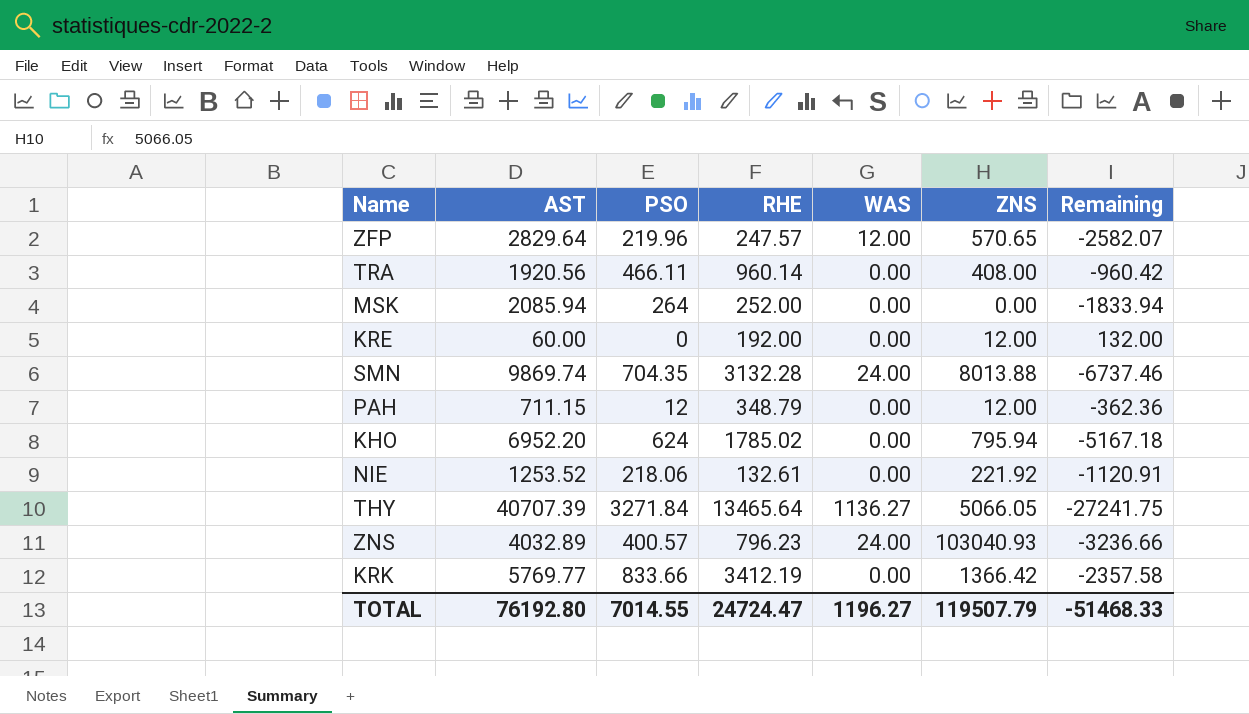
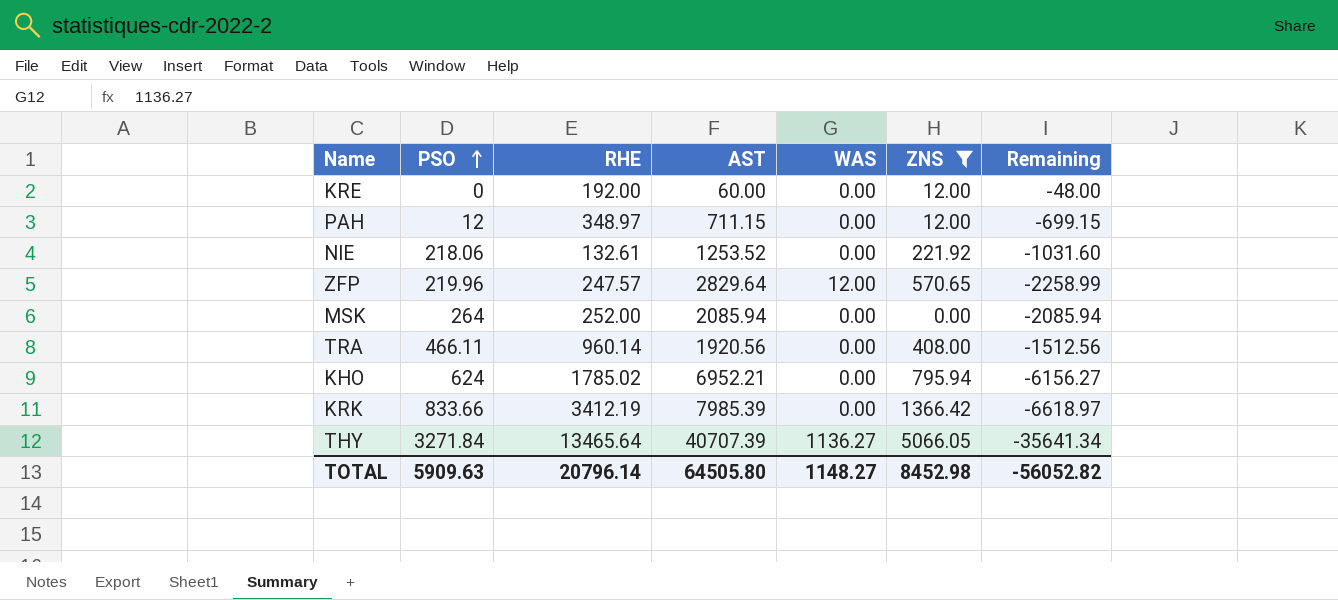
filter: none -> ZNS <= 5066.05
row order: none -> PSO ascending
column AST | position: 2 -> 4
column Remaining | formula: [RHE] - [AST] -> [ZNS] - [AST]
PAH | RHE: 348.79 -> 348.97
KHO | AST: 6952.20 -> 6952.21
KRK | AST: 5769.77 -> 7985.39
TOTAL | PSO: 7014.55 -> 5909.63
TOTAL | RHE: 24724.47 -> 20796.14
TOTAL | AST: 76192.80 -> 64505.80
TOTAL | WAS: 1196.27 -> 1148.27
TOTAL | ZNS: 119507.79 -> 8452.98
TOTAL | Remaining: -51468.33 -> -56052.82

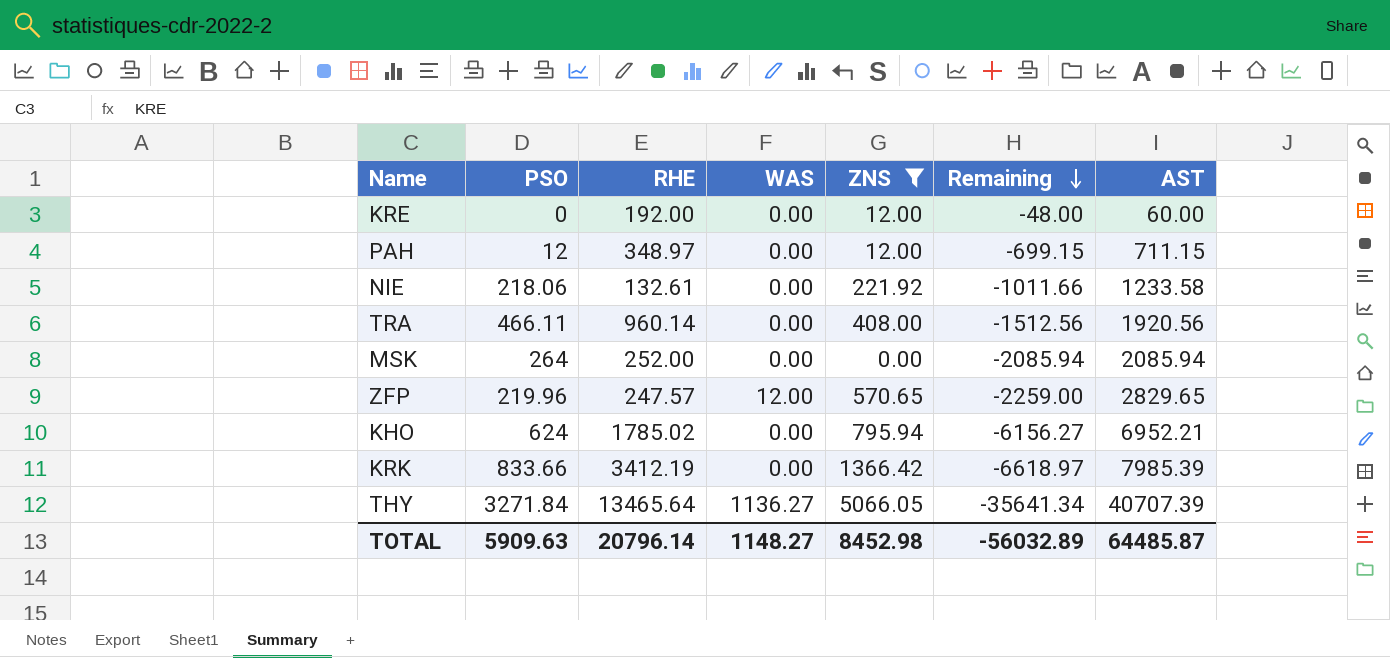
row order: PSO ascending -> Remaining descending
column AST | position: 4 -> 7
NIE | Remaining: -1031.60 -> -1011.66
NIE | AST: 1253.52 -> 1233.58
ZFP | Remaining: -2258.99 -> -2259.00
ZFP | AST: 2829.64 -> 2829.65
TOTAL | Remaining: -56052.82 -> -56032.89
TOTAL | AST: 64505.80 -> 64485.87

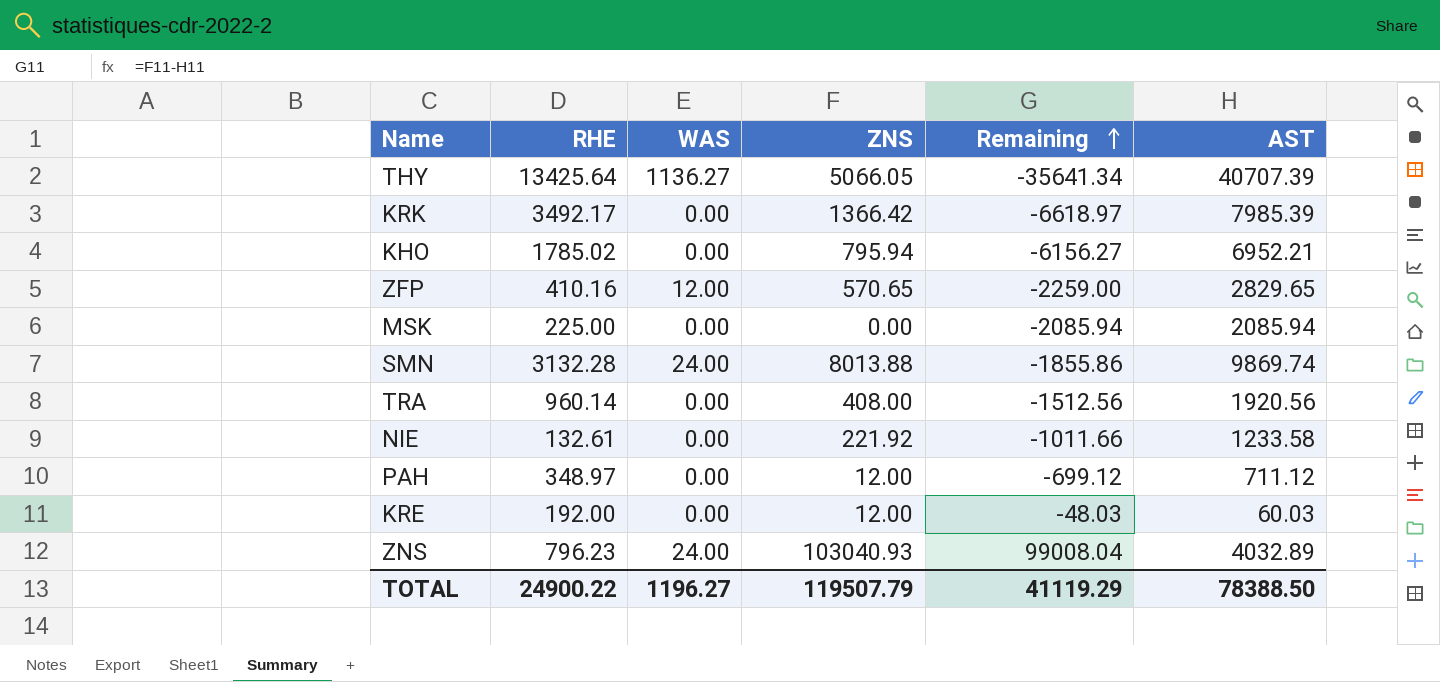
filter: ZNS <= 5066.05 -> none
row order: Remaining descending -> Remaining ascending
column PSO | position: 2 -> none
THY | RHE: 13465.64 -> 13425.64
KRK | RHE: 3412.19 -> 3492.17
ZFP | RHE: 247.57 -> 410.16
MSK | RHE: 252.00 -> 225.00
PAH | Remaining: -699.15 -> -699.12
PAH | AST: 711.15 -> 711.12
KRE | Remaining: -48.00 -> -48.03
KRE | AST: 60.00 -> 60.03
TOTAL | RHE: 20796.14 -> 24900.22
TOTAL | WAS: 1148.27 -> 1196.27
TOTAL | ZNS: 8452.98 -> 119507.79
TOTAL | Remaining: -56032.89 -> 41119.29
TOTAL | AST: 64485.87 -> 78388.50

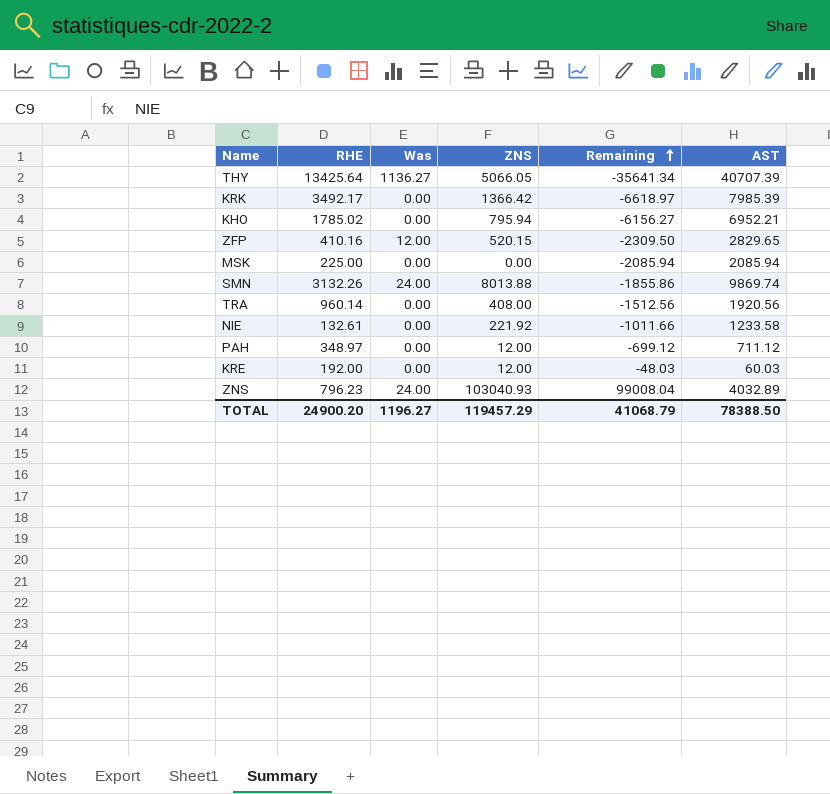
column name: WAS -> Was
ZFP | ZNS: 570.65 -> 520.15
ZFP | Remaining: -2259.00 -> -2309.50
SMN | RHE: 3132.28 -> 3132.26
TOTAL | RHE: 24900.22 -> 24900.20
TOTAL | ZNS: 119507.79 -> 119457.29
TOTAL | Remaining: 41119.29 -> 41068.79

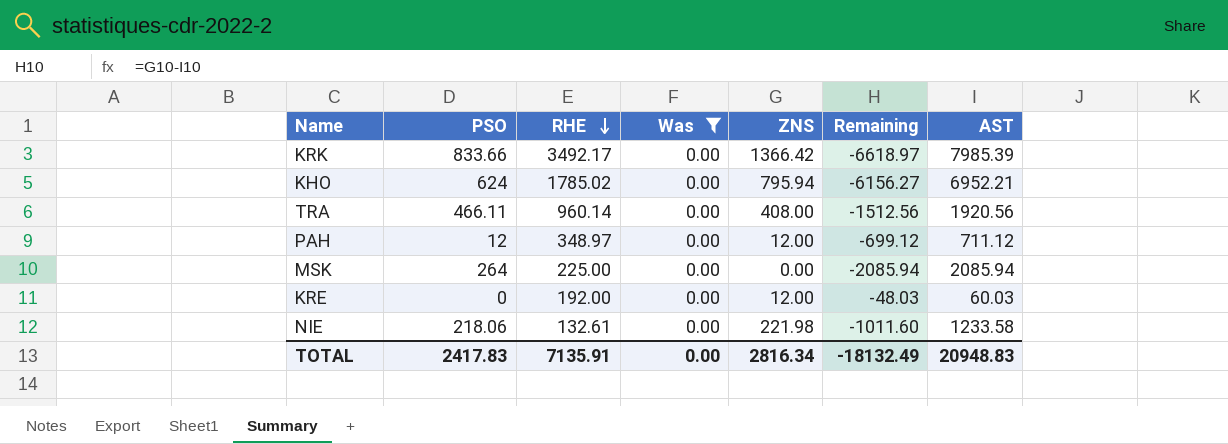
filter: none -> Was = 0.00
row order: Remaining ascending -> RHE descending
column PSO | position: none -> 2
NIE | ZNS: 221.92 -> 221.98
NIE | Remaining: -1011.66 -> -1011.60
TOTAL | RHE: 24900.20 -> 7135.91
TOTAL | Was: 1196.27 -> 0.00
TOTAL | ZNS: 119457.29 -> 2816.34
TOTAL | Remaining: 41068.79 -> -18132.49
TOTAL | AST: 78388.50 -> 20948.83

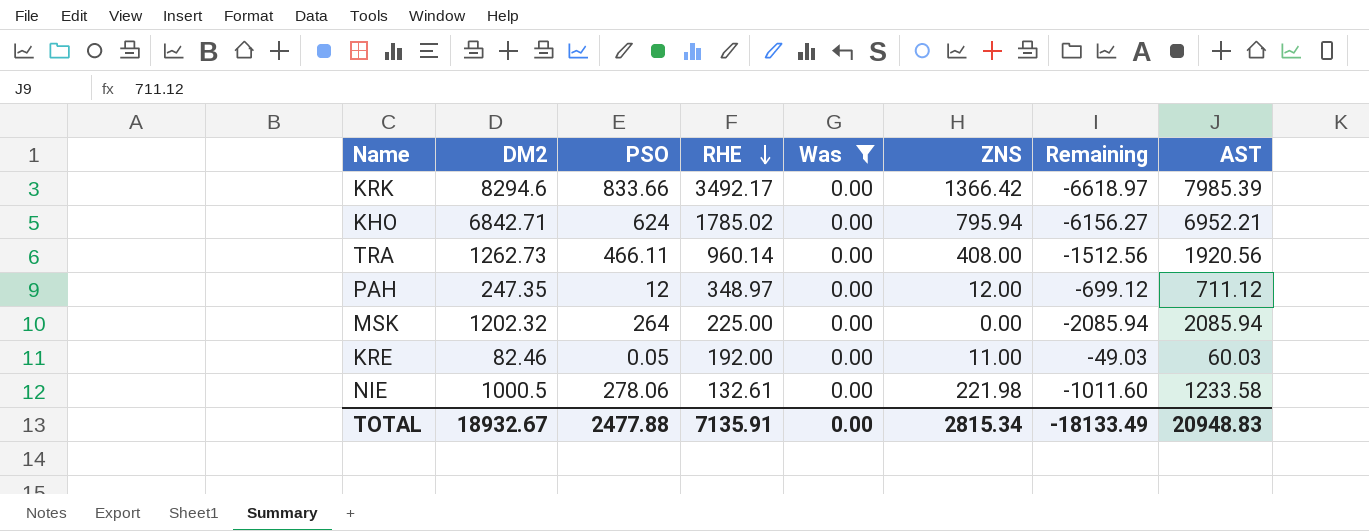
column DM2 | position: none -> 2
KRE | PSO: 0 -> 0.05
KRE | ZNS: 12.00 -> 11.00
KRE | Remaining: -48.03 -> -49.03
NIE | PSO: 218.06 -> 278.06
TOTAL | PSO: 2417.83 -> 2477.88
TOTAL | ZNS: 2816.34 -> 2815.34
TOTAL | Remaining: -18132.49 -> -18133.49

